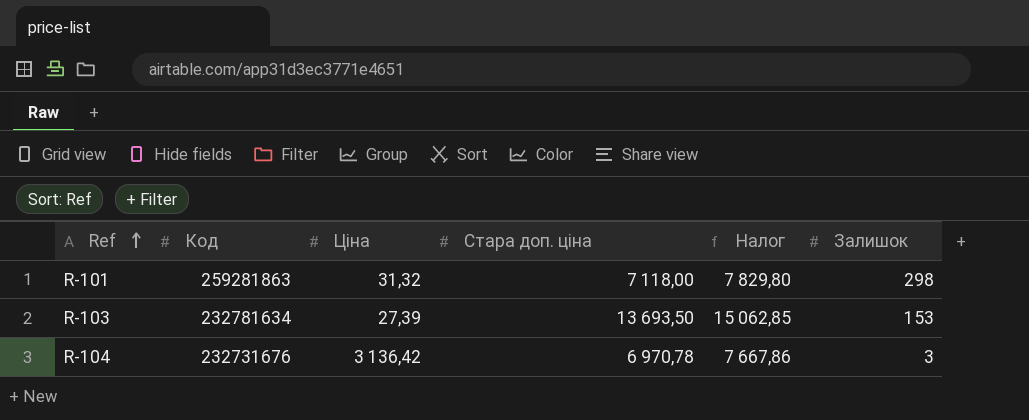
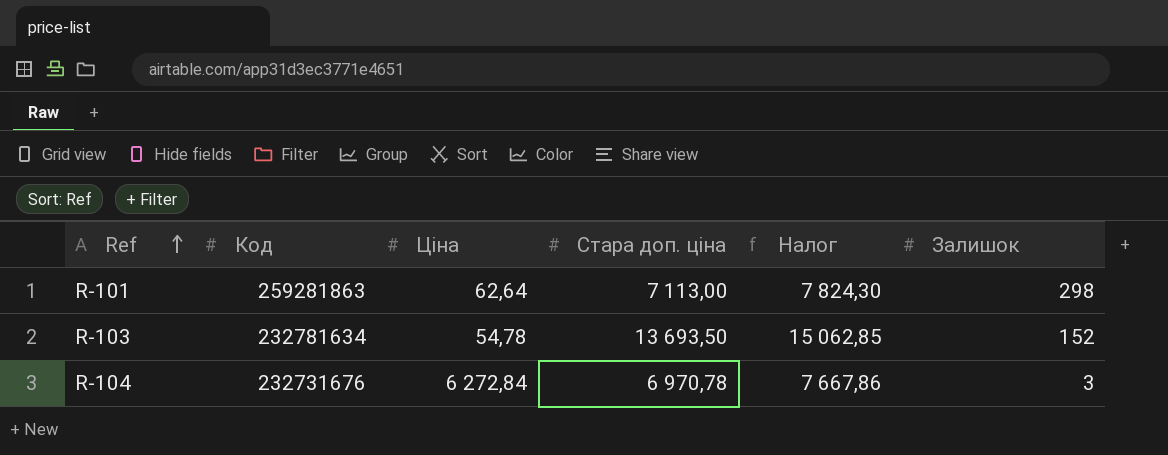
R-101 | Ціна: 31,32 -> 62,64
R-101 | Стара доп. ціна: 7 118,00 -> 7 113,00
R-101 | Налог: 7 829,80 -> 7 824,30
R-103 | Ціна: 27,39 -> 54,78
R-103 | Залишок: 153 -> 152
R-104 | Ціна: 3 136,42 -> 6 272,84

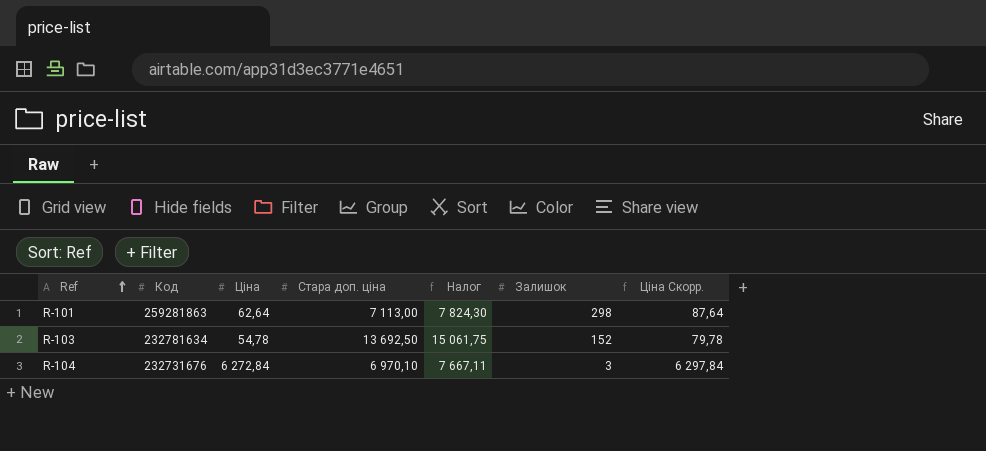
column Ціна Скорр. | formula: none -> [Ціна] + 25
R-103 | Стара доп. ціна: 13 693,50 -> 13 692,50
R-103 | Налог: 15 062,85 -> 15 061,75
R-104 | Стара доп. ціна: 6 970,78 -> 6 970,10
R-104 | Налог: 7 667,86 -> 7 667,11

